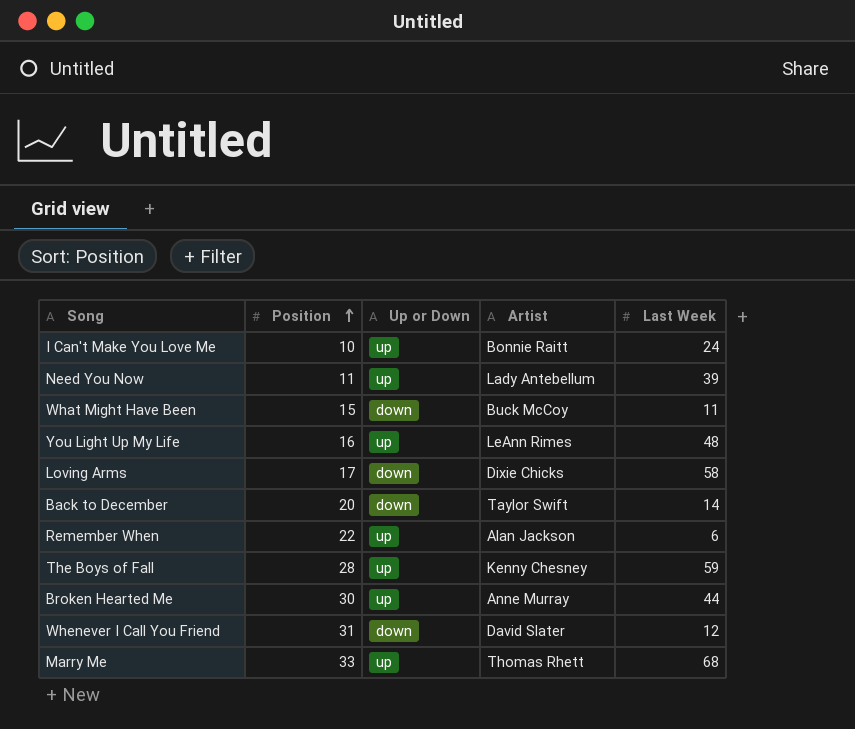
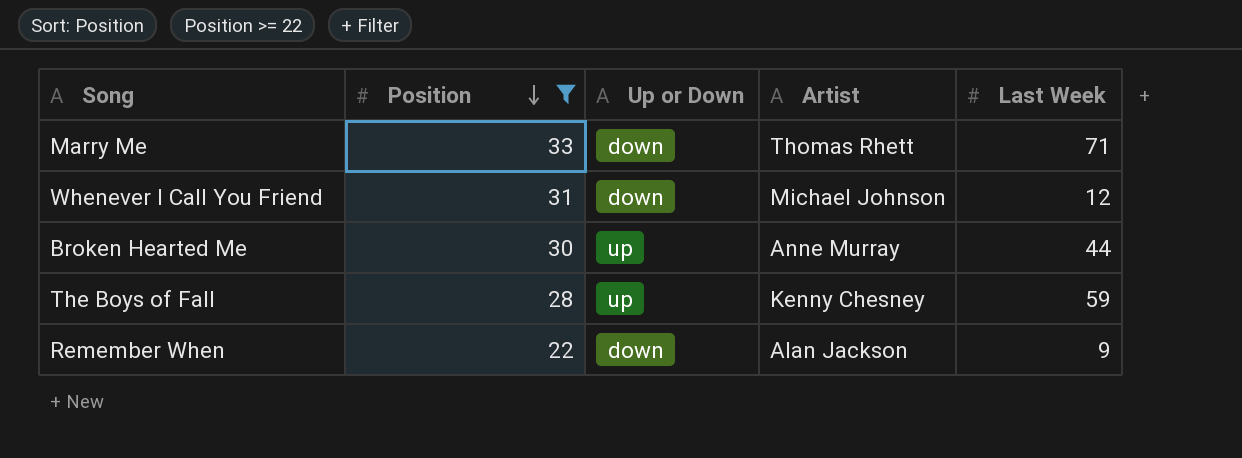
filter: none -> Position >= 22
row order: Position ascending -> Position descending
Marry Me | Up or Down: up -> down
Marry Me | Last Week: 68 -> 71
Whenever I Call You Friend | Artist: David Slater -> Michael Johnson
Remember When | Up or Down: up -> down
Remember When | Last Week: 6 -> 9

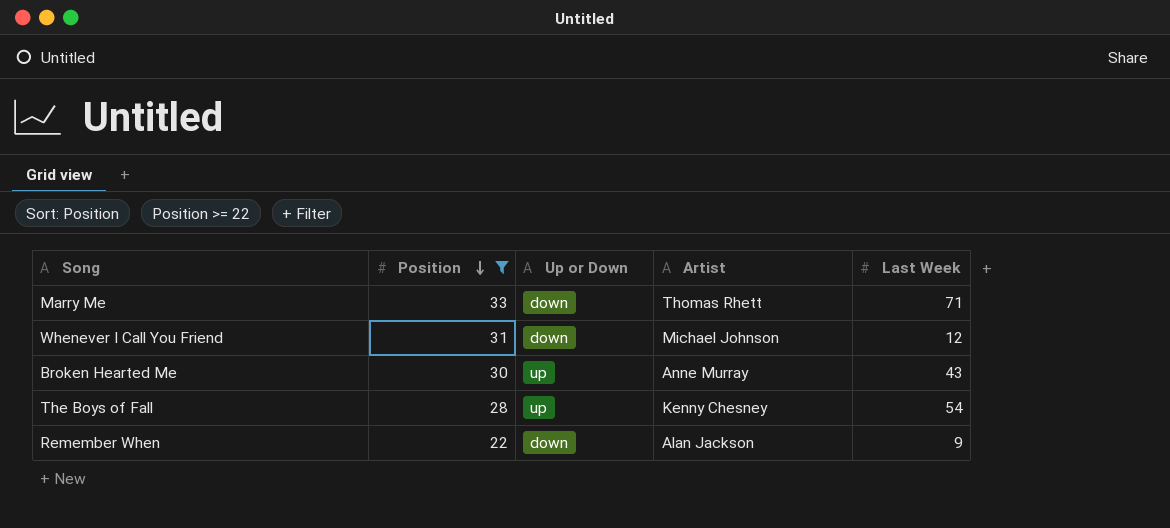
Broken Hearted Me | Last Week: 44 -> 43
The Boys of Fall | Last Week: 59 -> 54

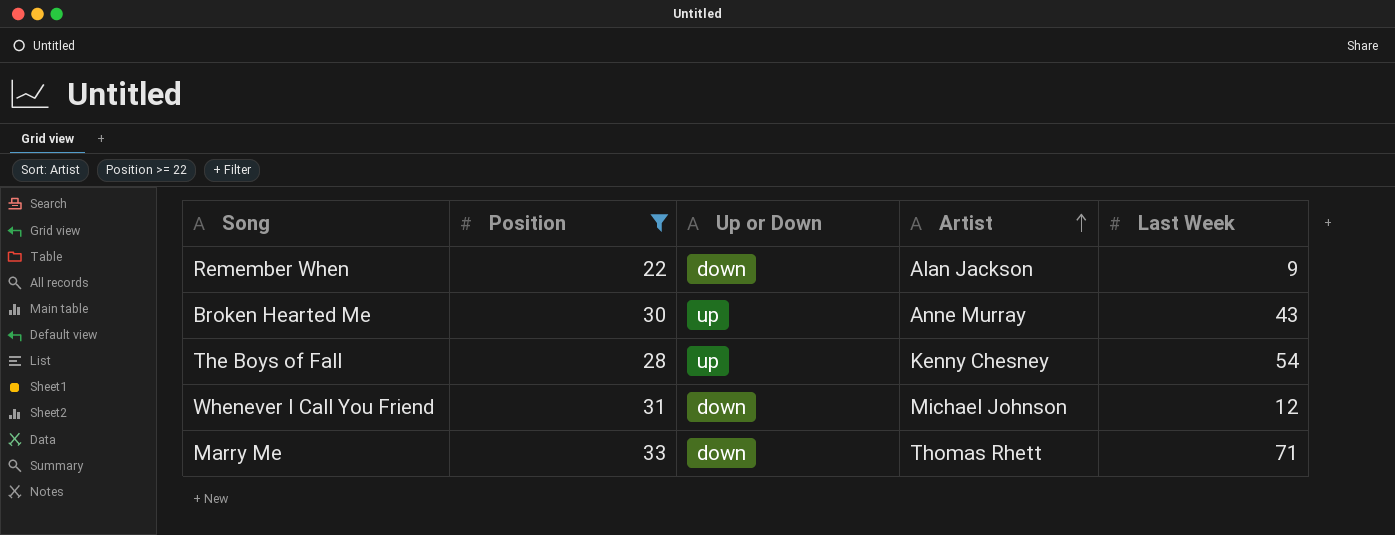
row order: Position descending -> Artist ascending

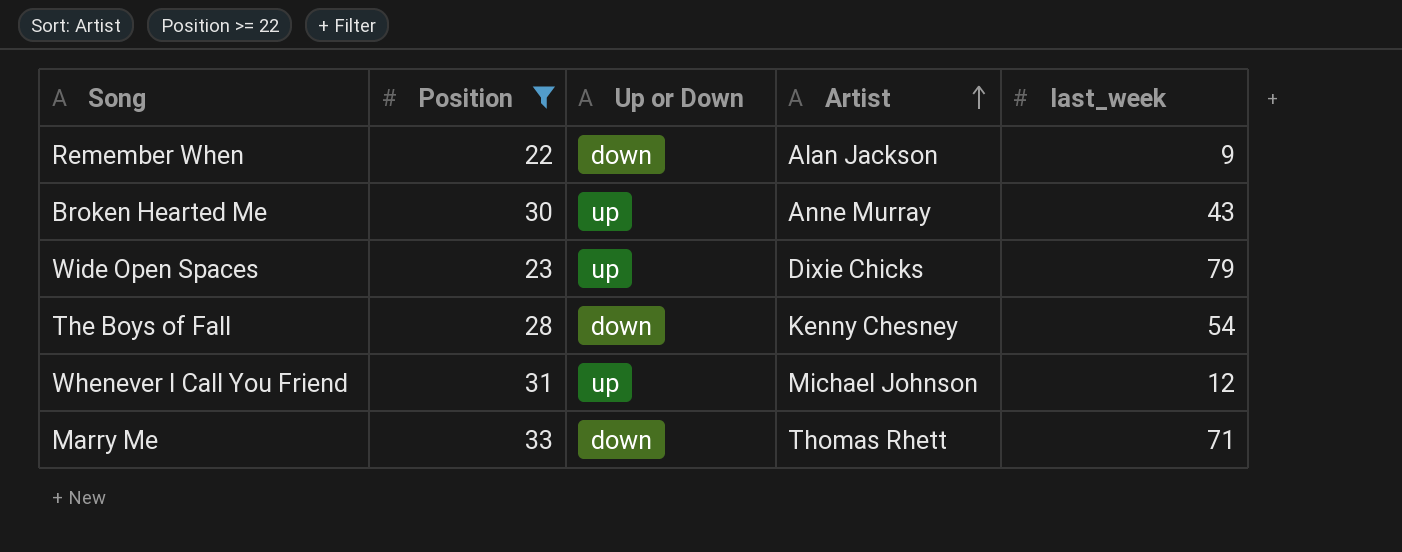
column name: Last Week -> last_week
row Wide Open Spaces: none -> 23 | up | Dixie Chicks | 79
The Boys of Fall | Up or Down: up -> down
Whenever I Call You Friend | Up or Down: down -> up

